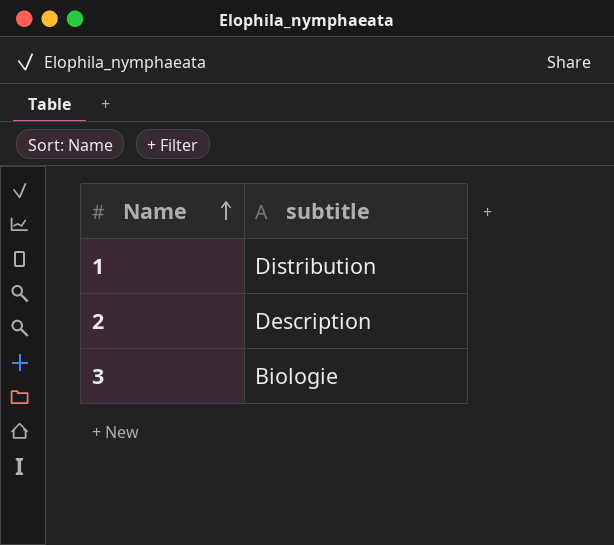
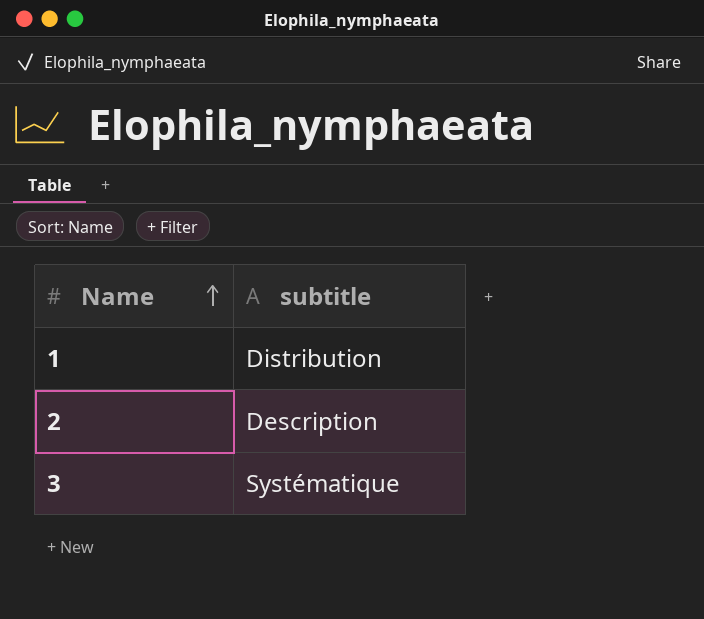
3 | subtitle: Biologie -> Systématique

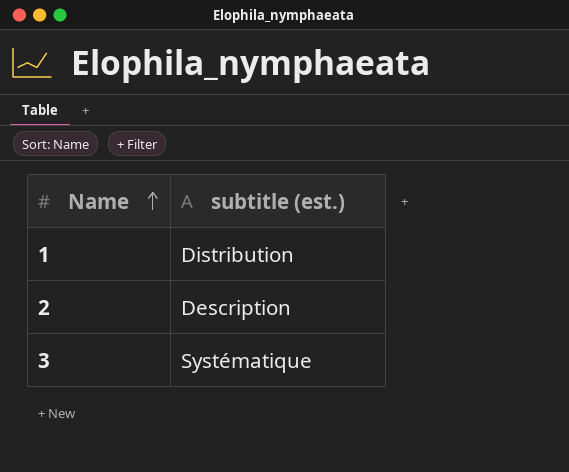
column name: subtitle -> subtitle (est.)

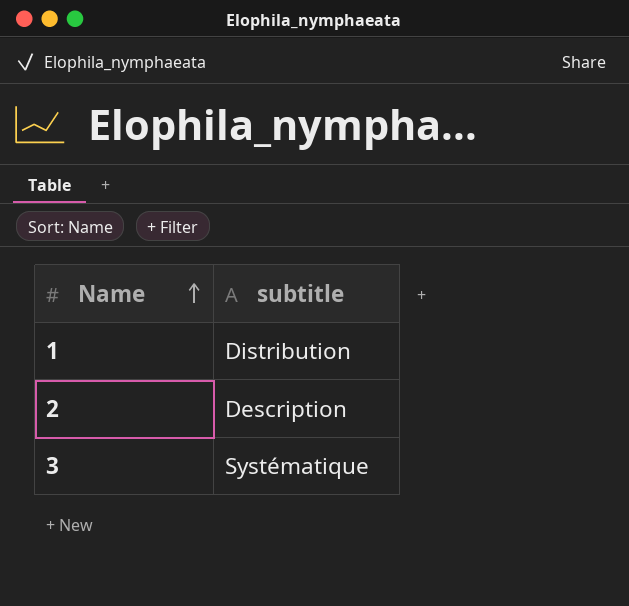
column name: subtitle (est.) -> subtitle

